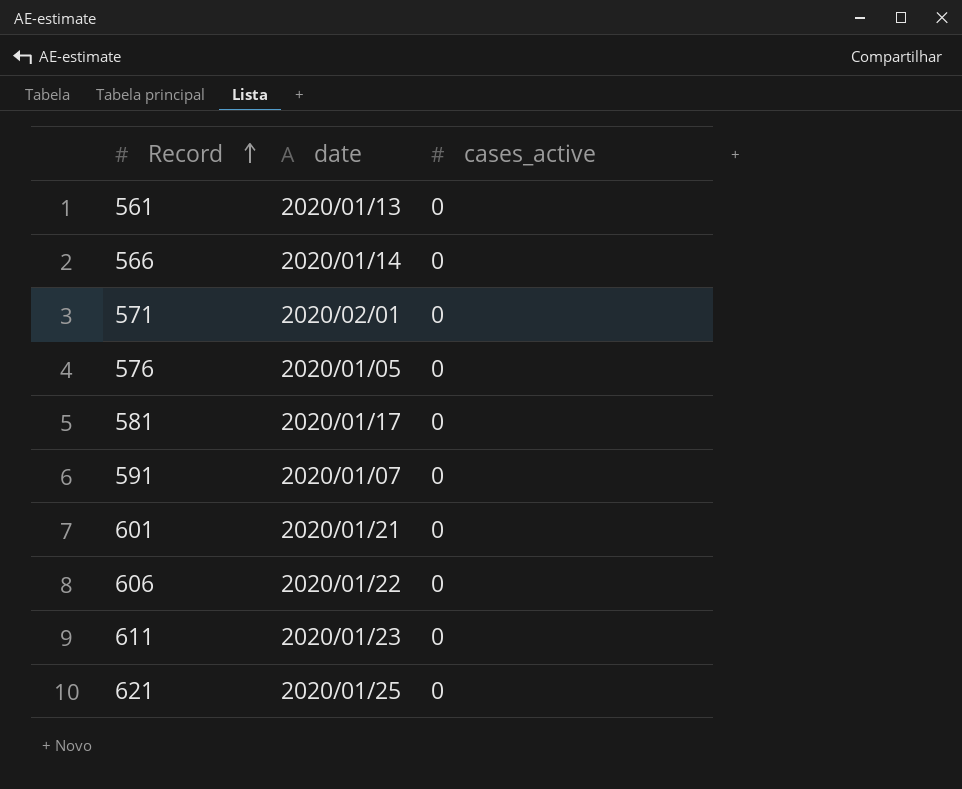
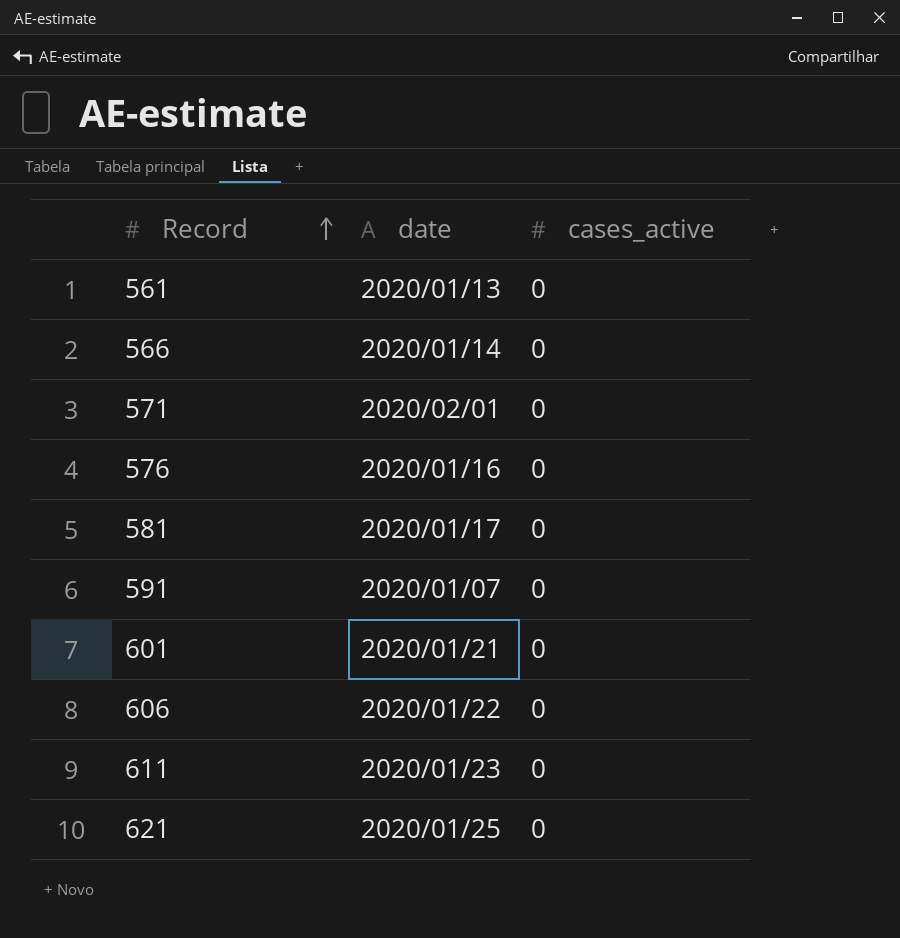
576 | date: 2020/01/05 -> 2020/01/16

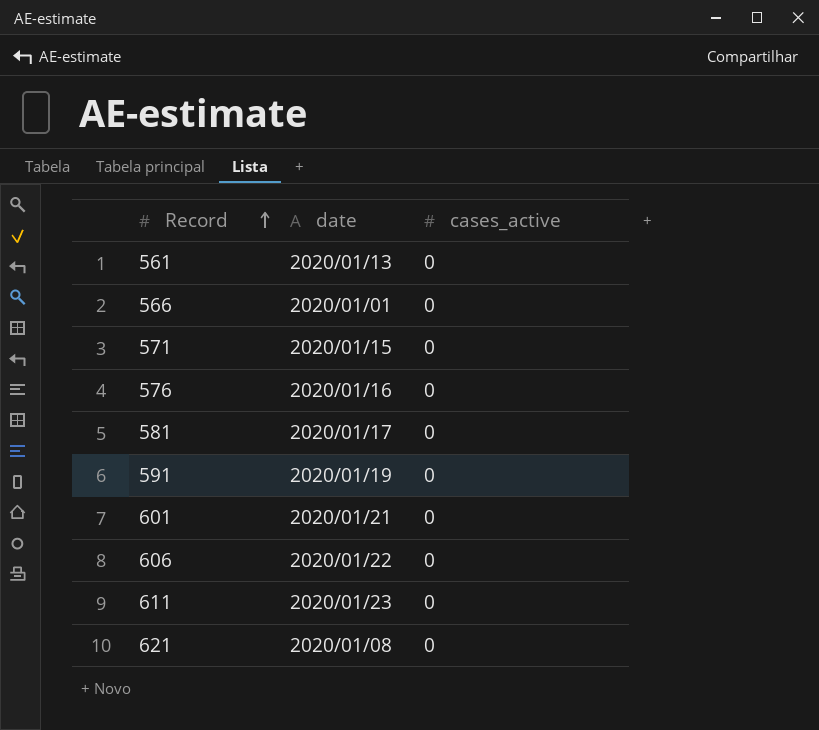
566 | date: 2020/01/14 -> 2020/01/01
571 | date: 2020/02/01 -> 2020/01/15
591 | date: 2020/01/07 -> 2020/01/19
621 | date: 2020/01/25 -> 2020/01/08

